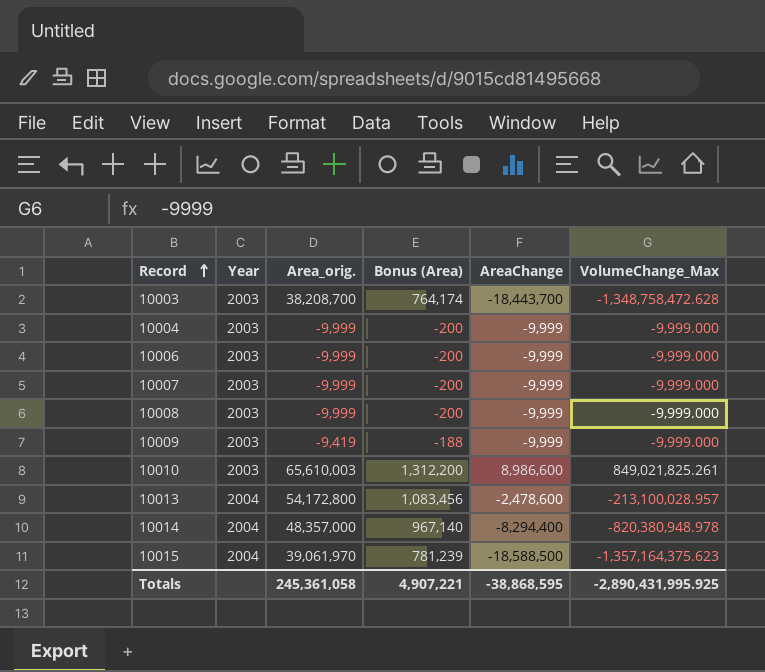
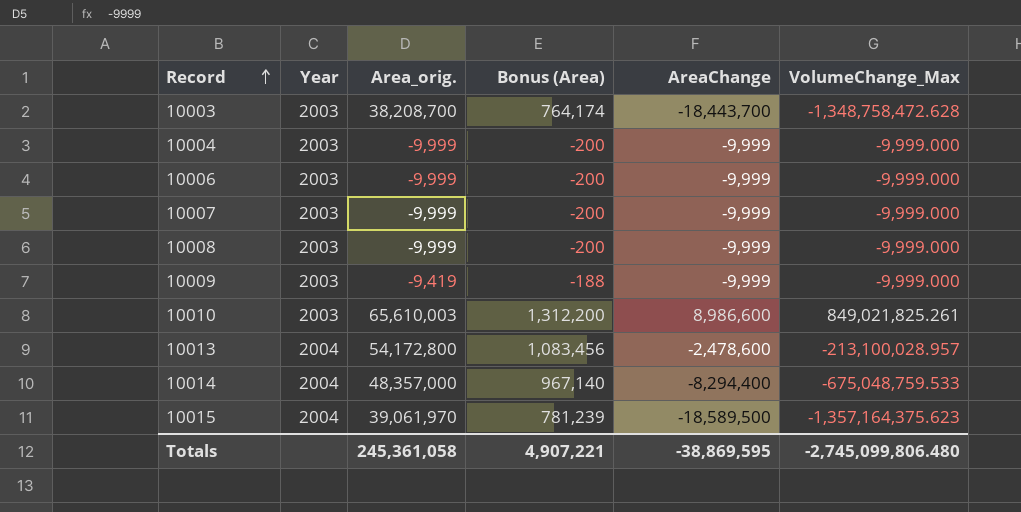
10014 | VolumeChange_Max: -820,380,948.978 -> -675,048,759.533
10015 | AreaChange: -18,588,500 -> -18,589,500
Totals | AreaChange: -38,868,595 -> -38,869,595
Totals | VolumeChange_Max: -2,890,431,995.925 -> -2,745,099,806.480

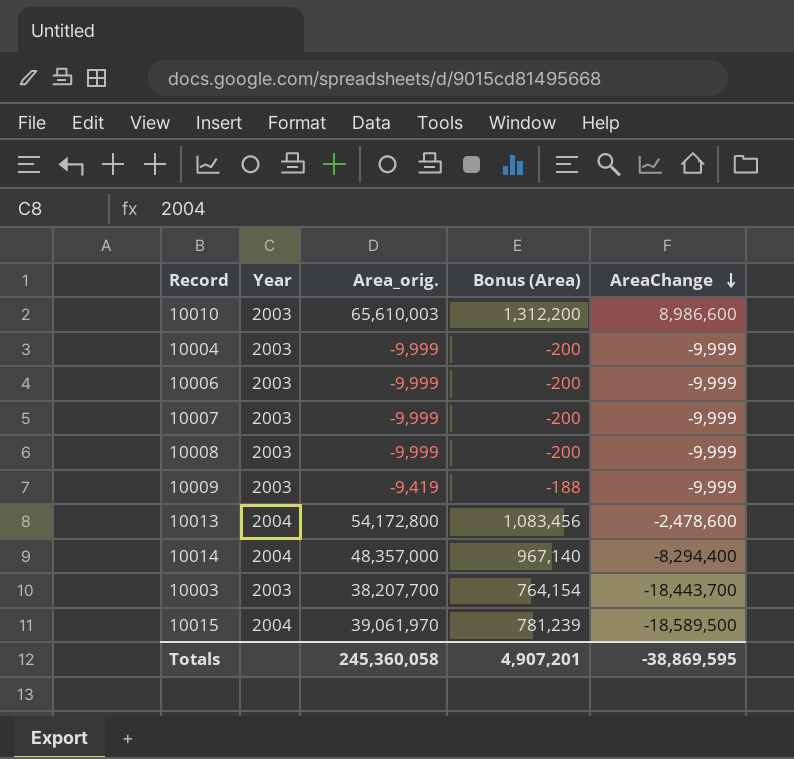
row order: Record ascending -> AreaChange descending
column VolumeChange_Max | position: 6 -> none
10003 | Area_orig.: 38,208,700 -> 38,207,700
10003 | Bonus (Area): 764,174 -> 764,154
Totals | Area_orig.: 245,361,058 -> 245,360,058
Totals | Bonus (Area): 4,907,221 -> 4,907,201

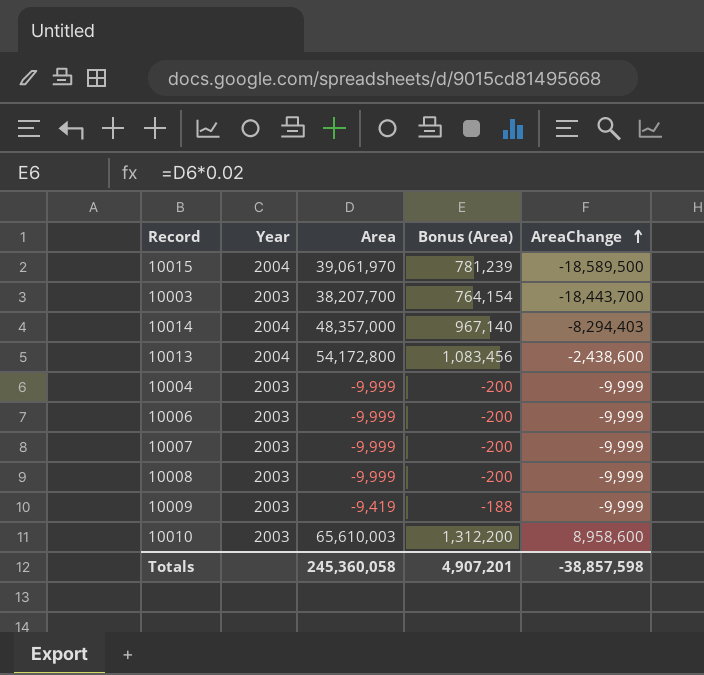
row order: AreaChange descending -> AreaChange ascending
column name: Area_orig. -> Area
10014 | AreaChange: -8,294,400 -> -8,294,403
10013 | AreaChange: -2,478,600 -> -2,438,600
10010 | AreaChange: 8,986,600 -> 8,958,600
Totals | AreaChange: -38,869,595 -> -38,857,598

